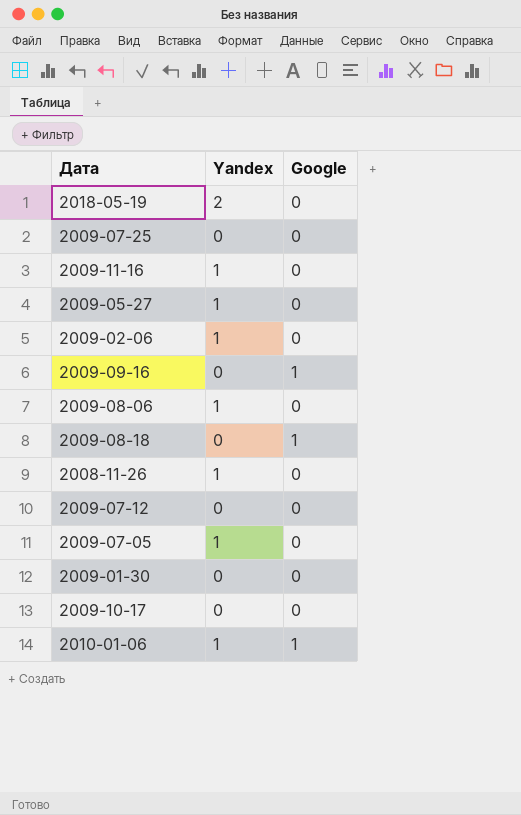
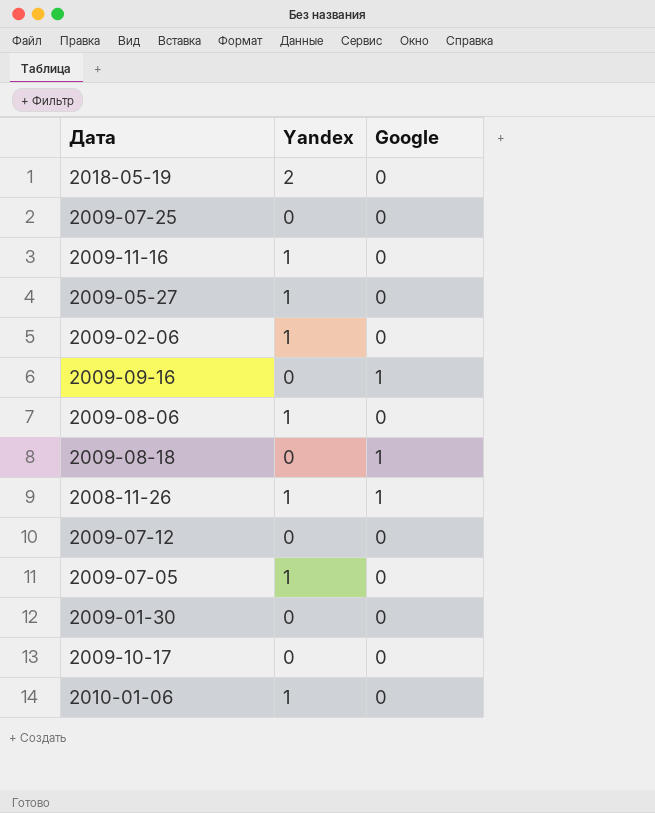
2008-11-26 | Google: 0 -> 1
2010-01-06 | Google: 1 -> 0

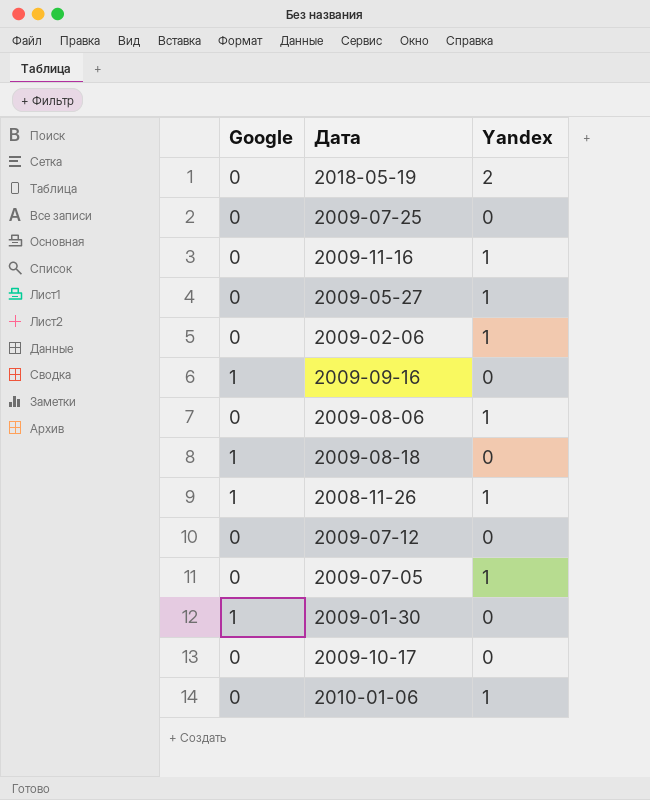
column Google | position: 3 -> 1
2009-01-30 | Google: 0 -> 1

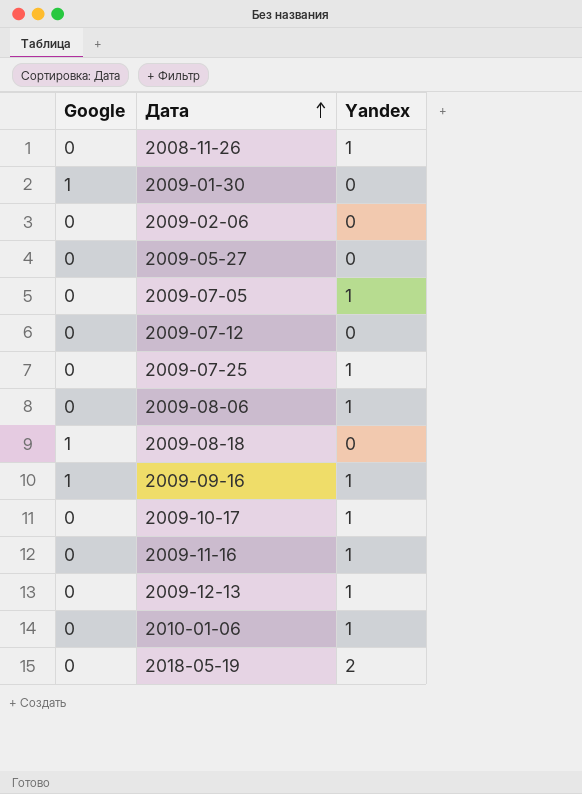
row order: none -> Дата ascending
2008-11-26 | Google: 1 -> 0
2009-02-06 | Yandex: 1 -> 0
2009-05-27 | Yandex: 1 -> 0
2009-07-25 | Yandex: 0 -> 1
2009-09-16 | Yandex: 0 -> 1
2009-10-17 | Yandex: 0 -> 1
row 2009-12-13: none -> 0 | 1

